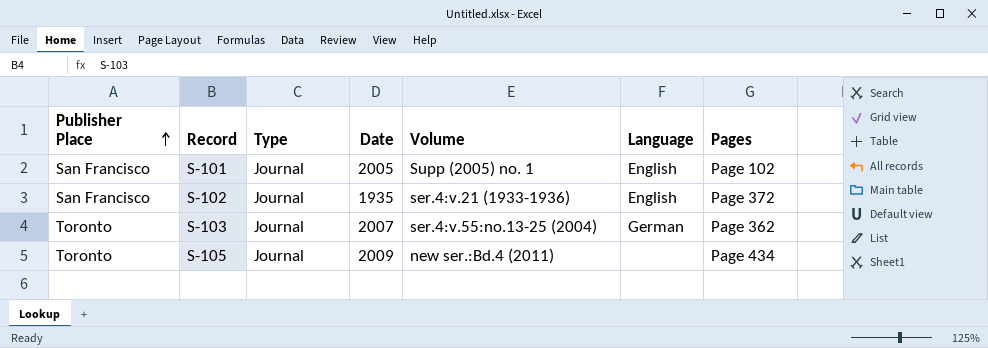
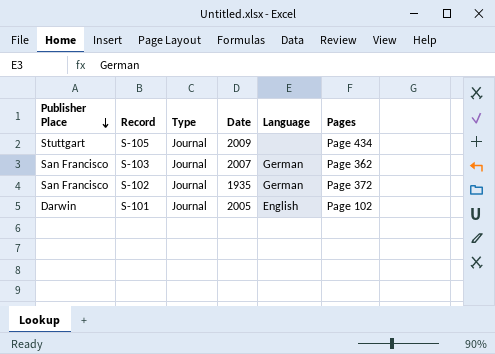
row order: Publisher Place ascending -> Publisher Place descending
column Volume | position: 5 -> none
S-105 | Publisher Place: Toronto -> Stuttgart
S-103 | Publisher Place: Toronto -> San Francisco
S-102 | Language: English -> German
S-101 | Publisher Place: San Francisco -> Darwin

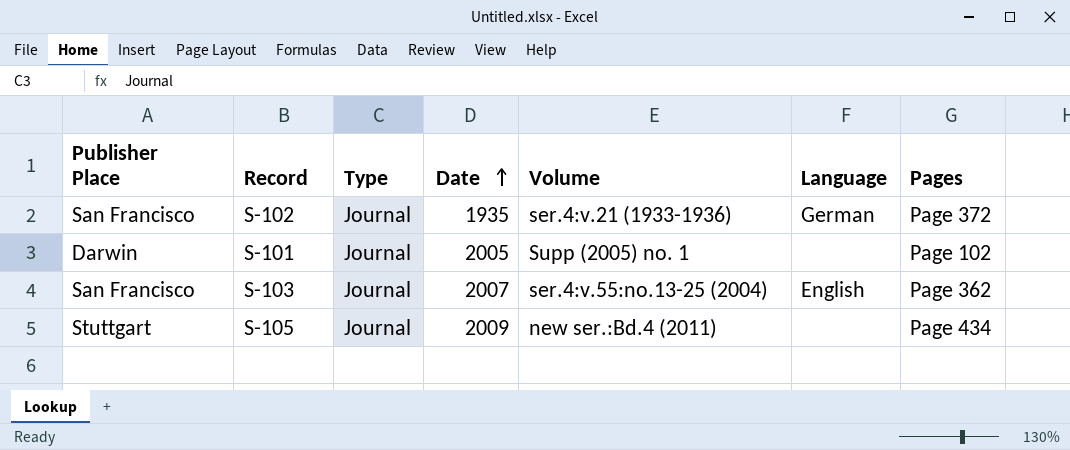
row order: Publisher Place descending -> Date ascending
column Volume | position: none -> 5
S-101 | Language: English -> none
S-103 | Language: German -> English

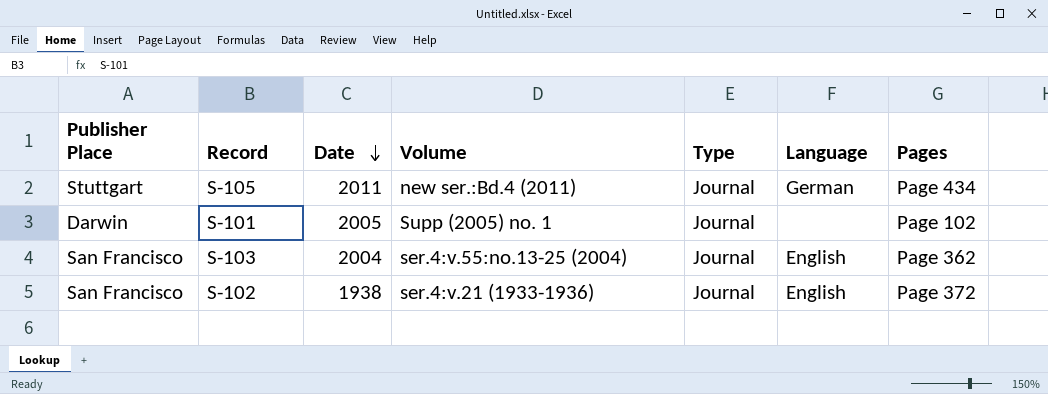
row order: Date ascending -> Date descending
column Type | position: 3 -> 5
S-105 | Date: 2009 -> 2011
S-105 | Language: none -> German
S-103 | Date: 2007 -> 2004
S-102 | Date: 1935 -> 1938
S-102 | Language: German -> English

